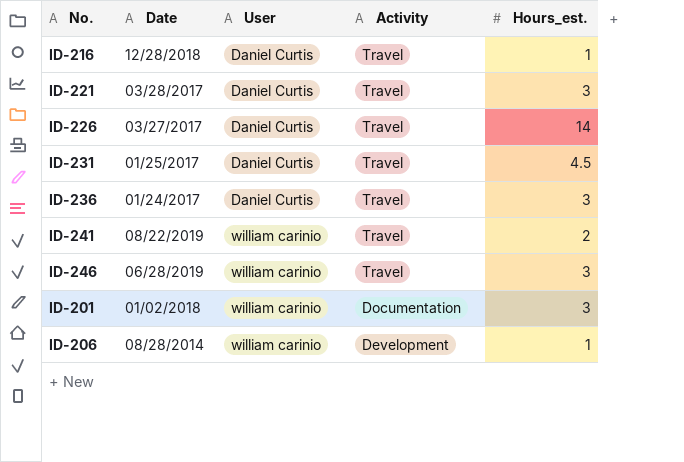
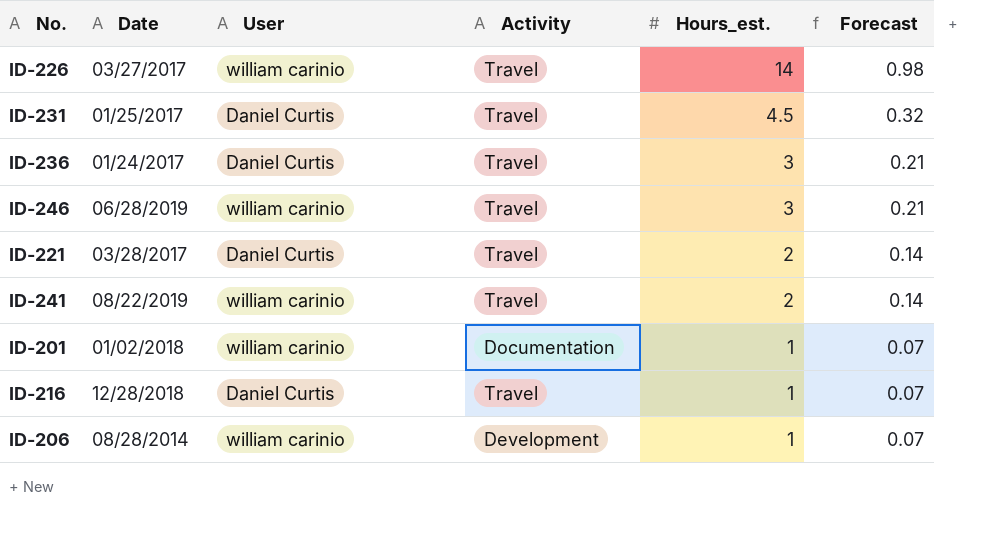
row order: User ascending -> Hours_est. descending
column Forecast | formula: none -> [Hours_est.] * 0.07
ID-226 | User: Daniel Curtis -> william carinio
ID-221 | Hours_est.: 3 -> 2
ID-201 | Hours_est.: 3 -> 1

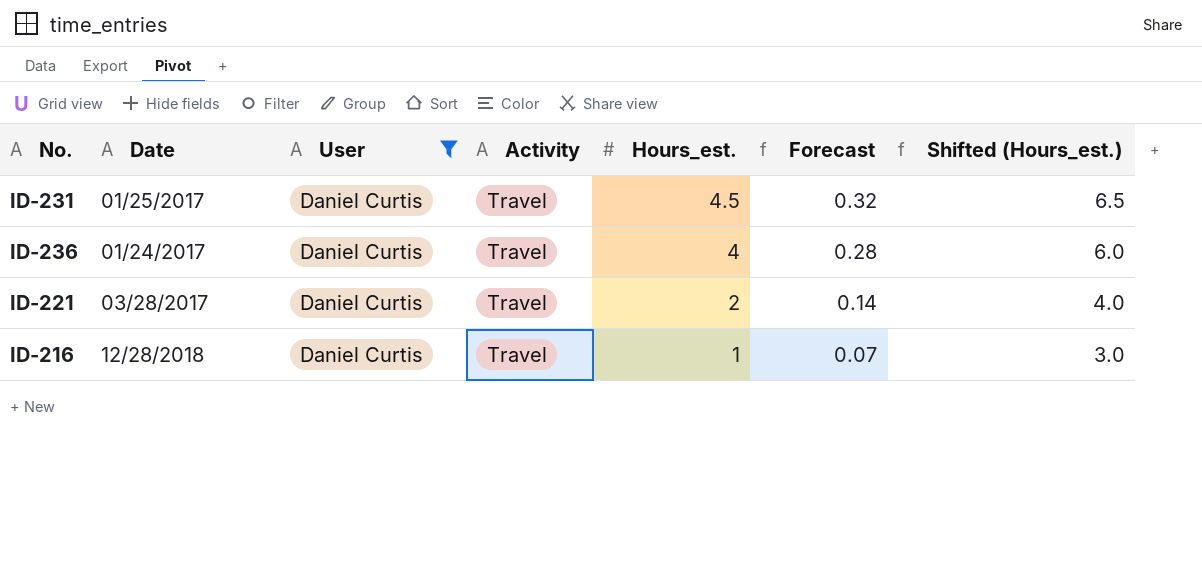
filter: none -> User = Daniel Curtis
column Shifted (Hours_est.) | formula: none -> [Hours_est.] + 2
ID-236 | Hours_est.: 3 -> 4
ID-236 | Forecast: 0.21 -> 0.28

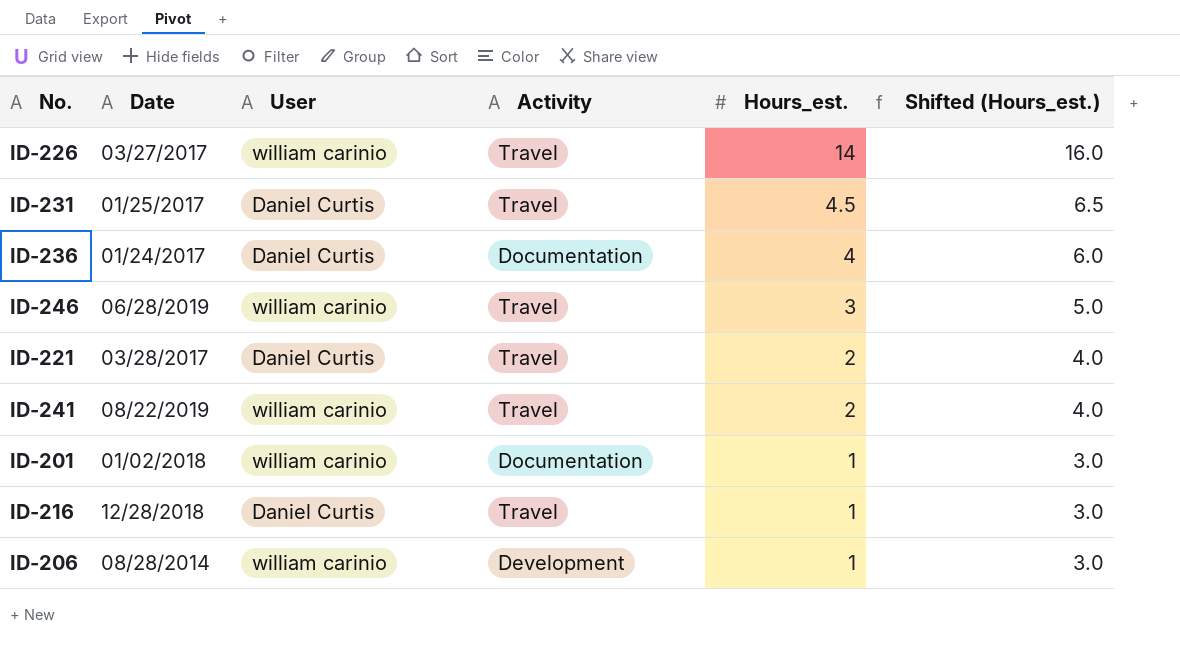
filter: User = Daniel Curtis -> none
column Forecast | formula: [Hours_est.] * 0.07 -> none
ID-236 | Activity: Travel -> Documentation

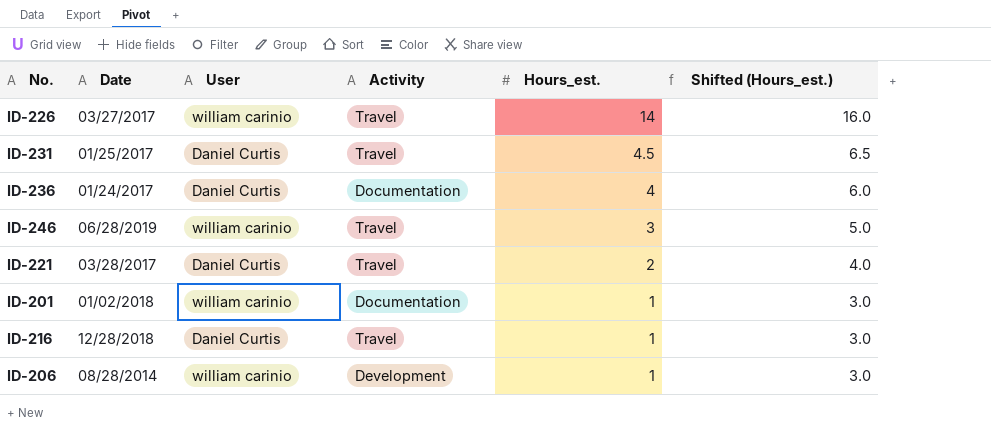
row ID-241: 08/22/2019 | william carinio | Travel | 2 | 4.0 -> none

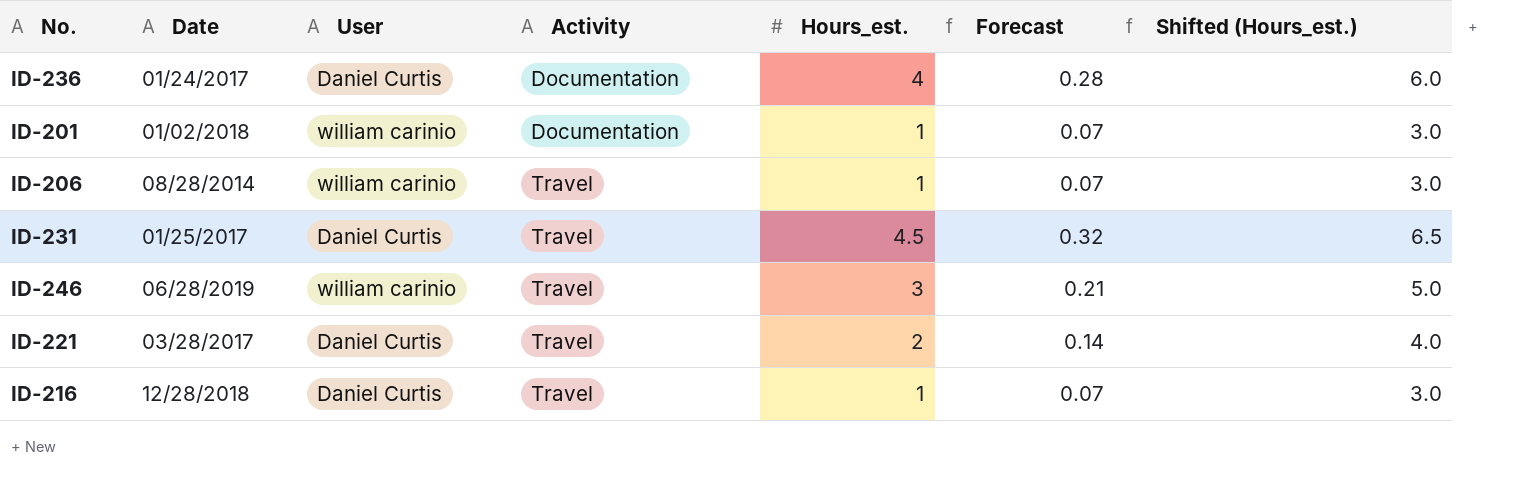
row order: Hours_est. descending -> Activity ascending
column Forecast | formula: none -> [Hours_est.] * 0.07
row ID-226: 03/27/2017 | william carinio | Travel | 14 | 16.0 -> none
ID-206 | Activity: Development -> Travel

